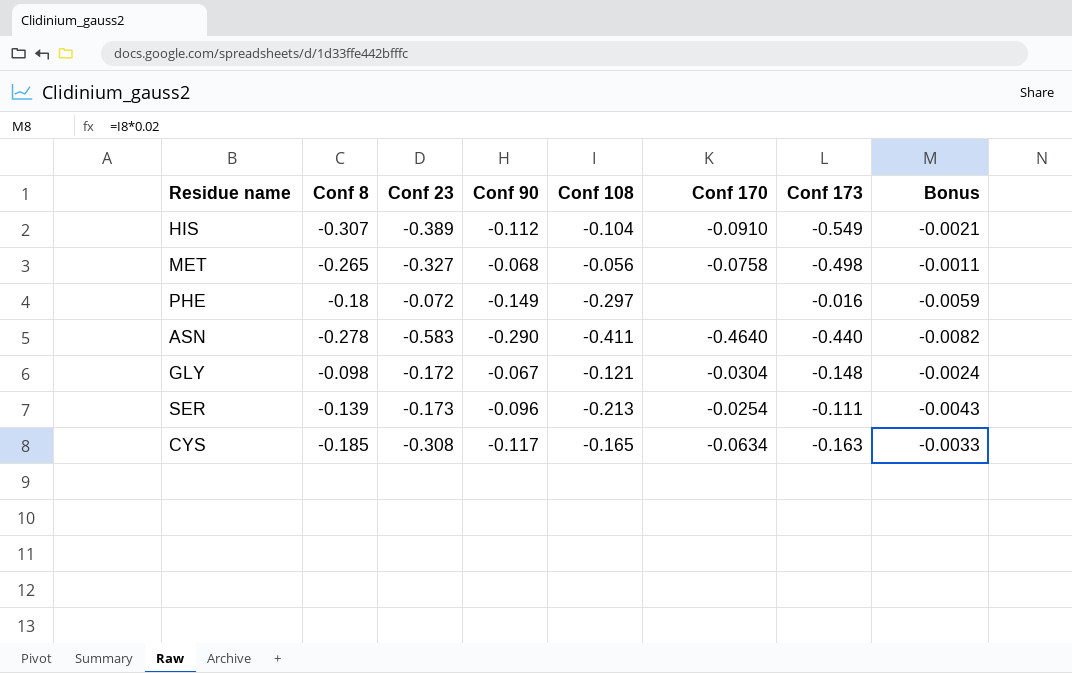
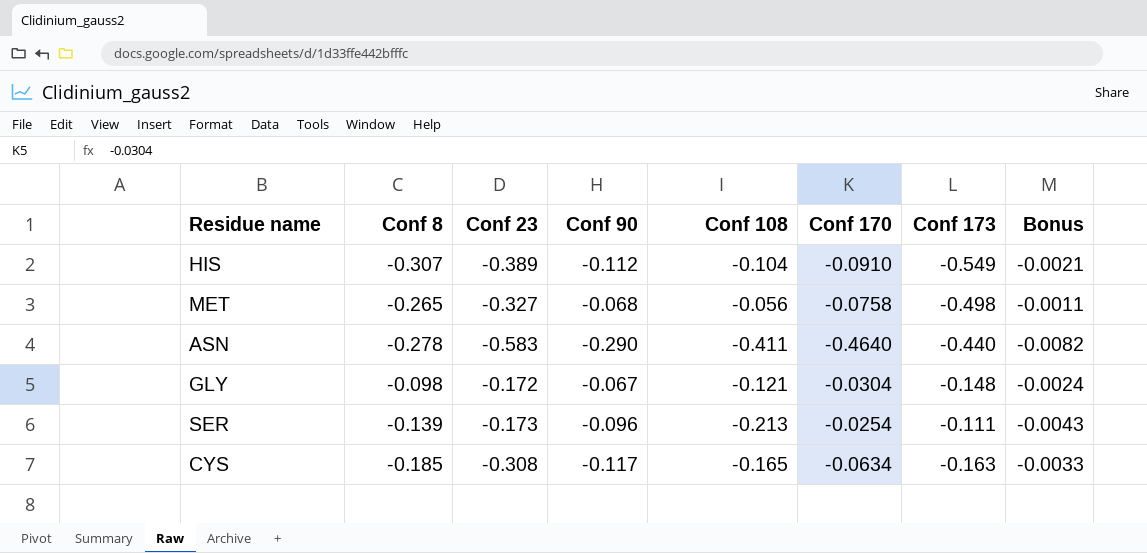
row PHE: -0.18 | -0.072 | -0.149 | -0.297 | none | -0.016 | -0.0059 -> none

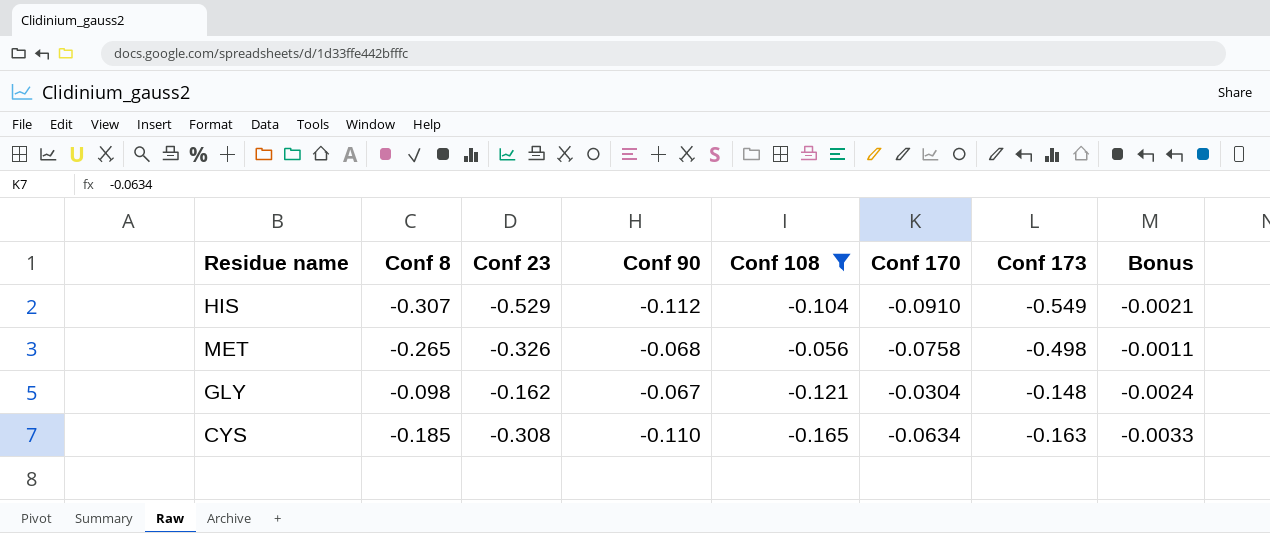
filter: none -> Conf 108 >= -0.165
HIS | Conf 23: -0.389 -> -0.529
MET | Conf 23: -0.327 -> -0.326
GLY | Conf 23: -0.172 -> -0.162
CYS | Conf 90: -0.117 -> -0.110

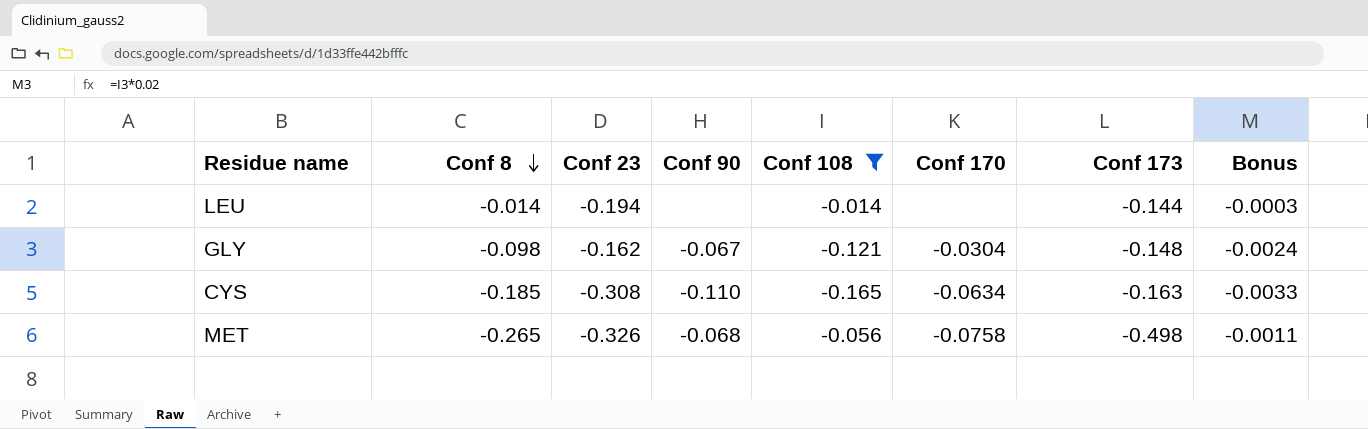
row order: none -> Conf 8 descending
row HIS: -0.307 | -0.529 | -0.112 | -0.104 | -0.0910 | -0.549 | -0.0021 -> none
row LEU: none -> -0.014 | -0.194 | none | -0.014 | none | -0.144 | -0.0003

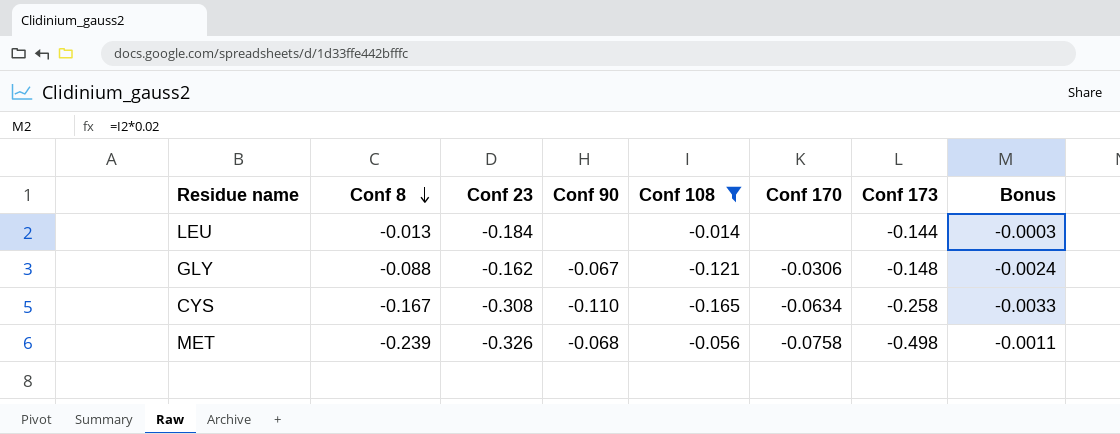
LEU | Conf 8: -0.014 -> -0.013
LEU | Conf 23: -0.194 -> -0.184
GLY | Conf 8: -0.098 -> -0.088
GLY | Conf 170: -0.0304 -> -0.0306
CYS | Conf 8: -0.185 -> -0.167
CYS | Conf 173: -0.163 -> -0.258
MET | Conf 8: -0.265 -> -0.239

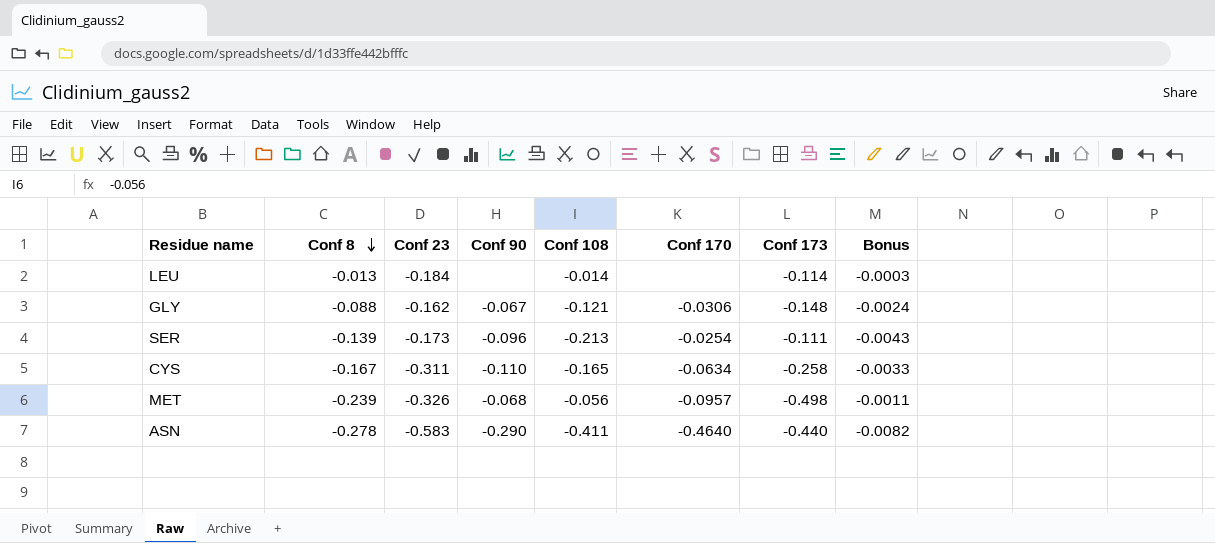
filter: Conf 108 >= -0.165 -> none
LEU | Conf 173: -0.144 -> -0.114
CYS | Conf 23: -0.308 -> -0.311
MET | Conf 170: -0.0758 -> -0.0957

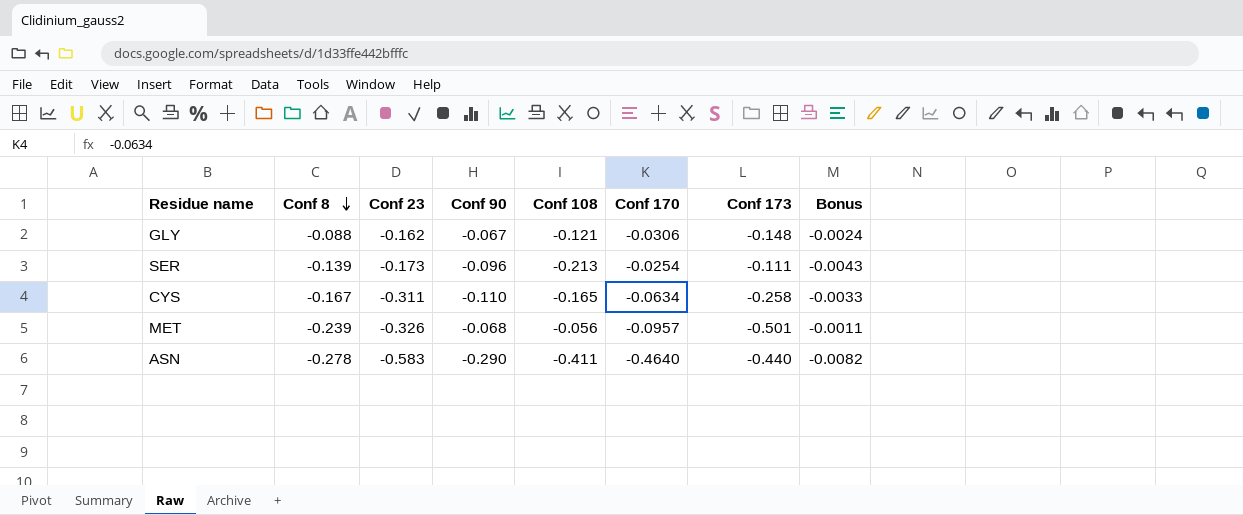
row LEU: -0.013 | -0.184 | none | -0.014 | none | -0.114 | -0.0003 -> none
MET | Conf 173: -0.498 -> -0.501

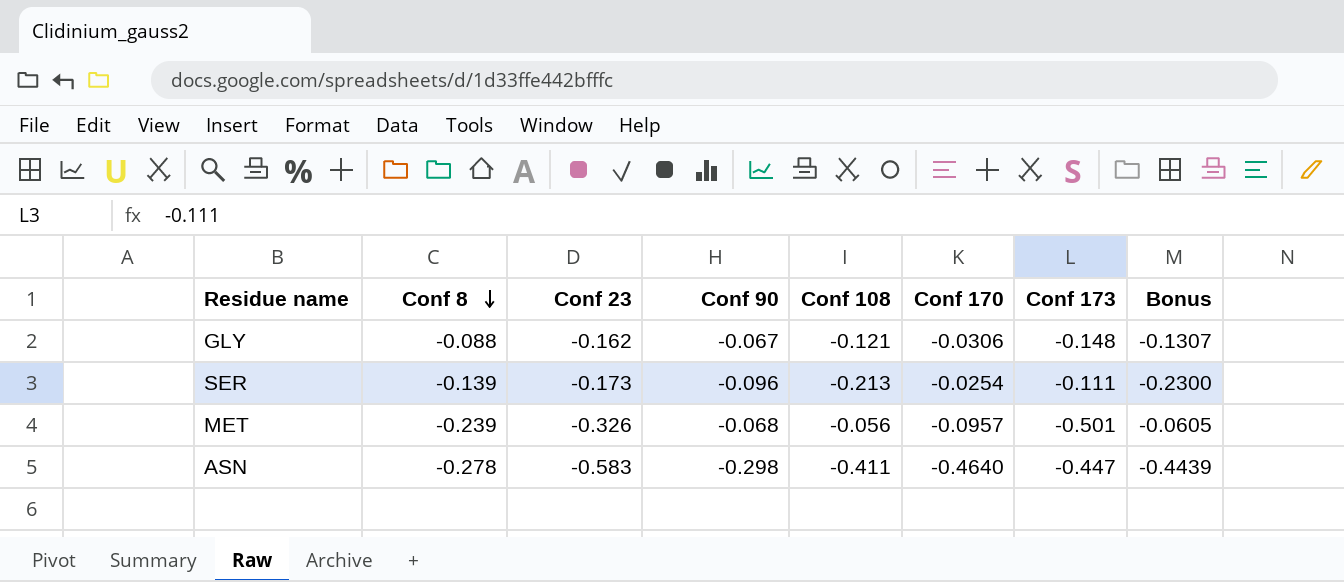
column Bonus | formula: [Conf 108] * 0.02 -> [Conf 108] * 1.08
row CYS: -0.167 | -0.311 | -0.110 | -0.165 | -0.0634 | -0.258 | -0.0033 -> none
ASN | Conf 90: -0.290 -> -0.298
ASN | Conf 173: -0.440 -> -0.447

